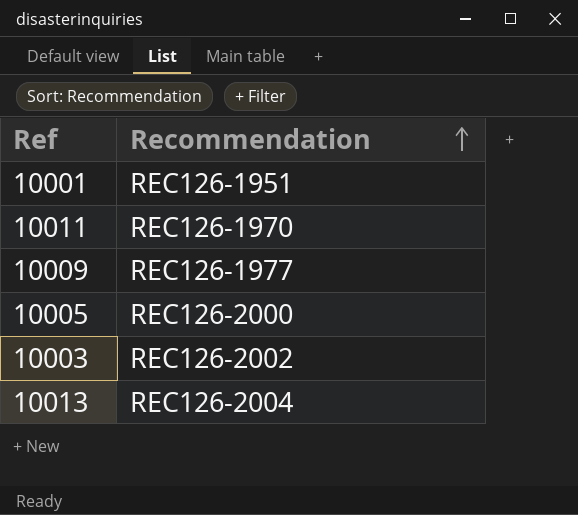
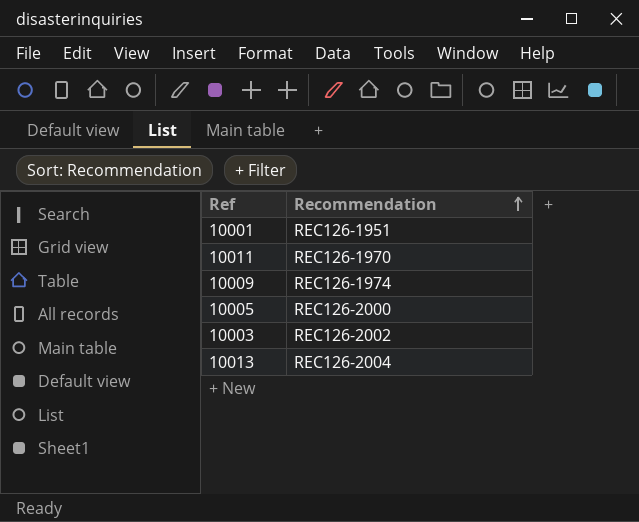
10009 | Recommendation: REC126-1977 -> REC126-1974

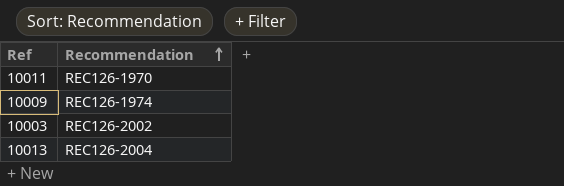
row 10001: REC126-1951 -> none
row 10005: REC126-2000 -> none

